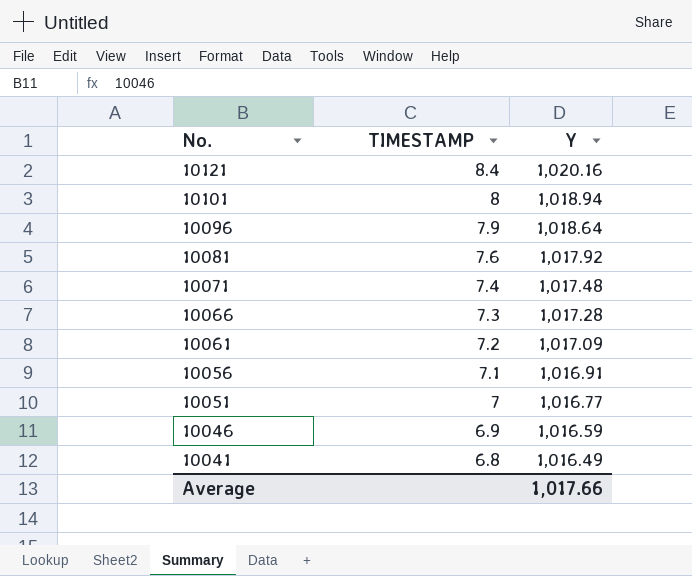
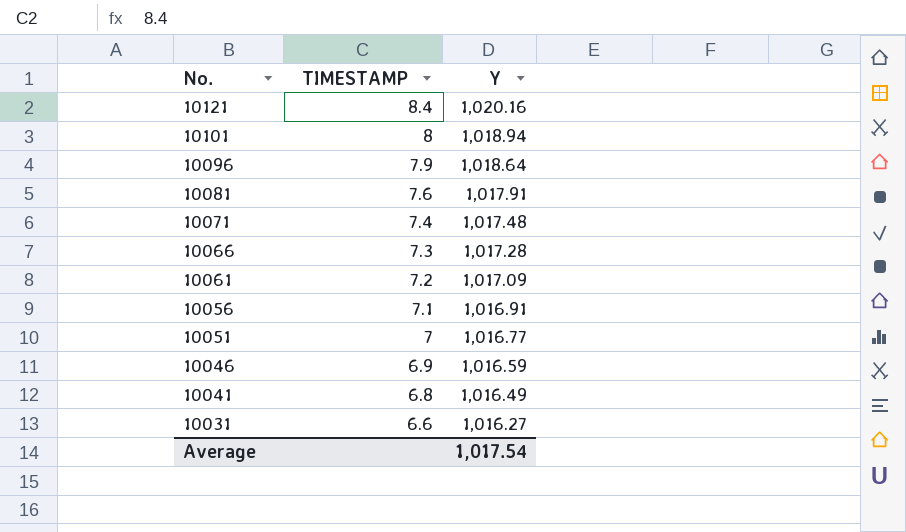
10081 | Y: 1,017.92 -> 1,017.91
row 10031: none -> 6.6 | 1,016.27
Average | Y: 1,017.66 -> 1,017.54

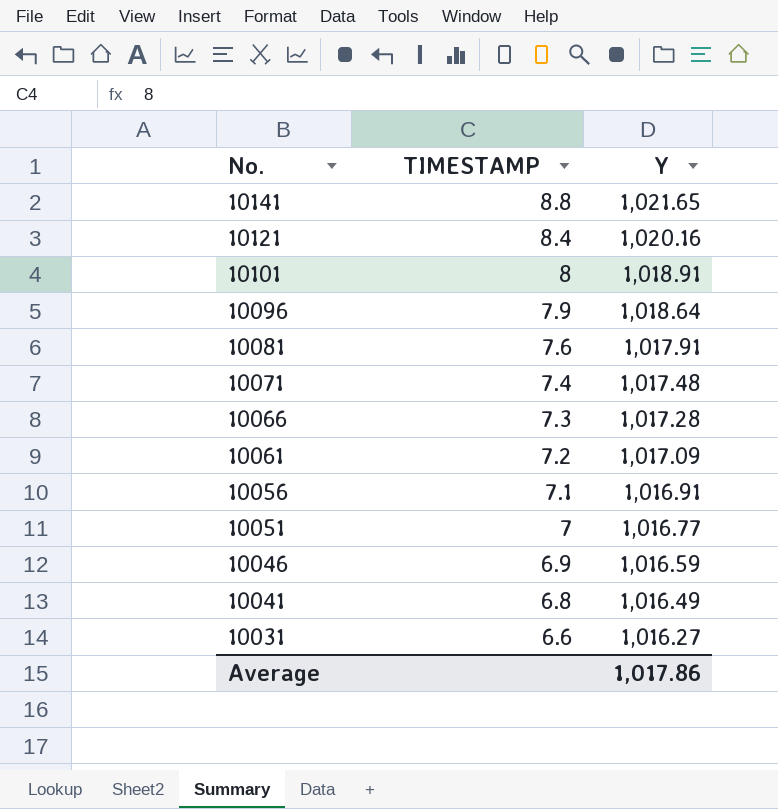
row 10141: none -> 8.8 | 1,021.65
10101 | Y: 1,018.94 -> 1,018.91
Average | Y: 1,017.54 -> 1,017.86

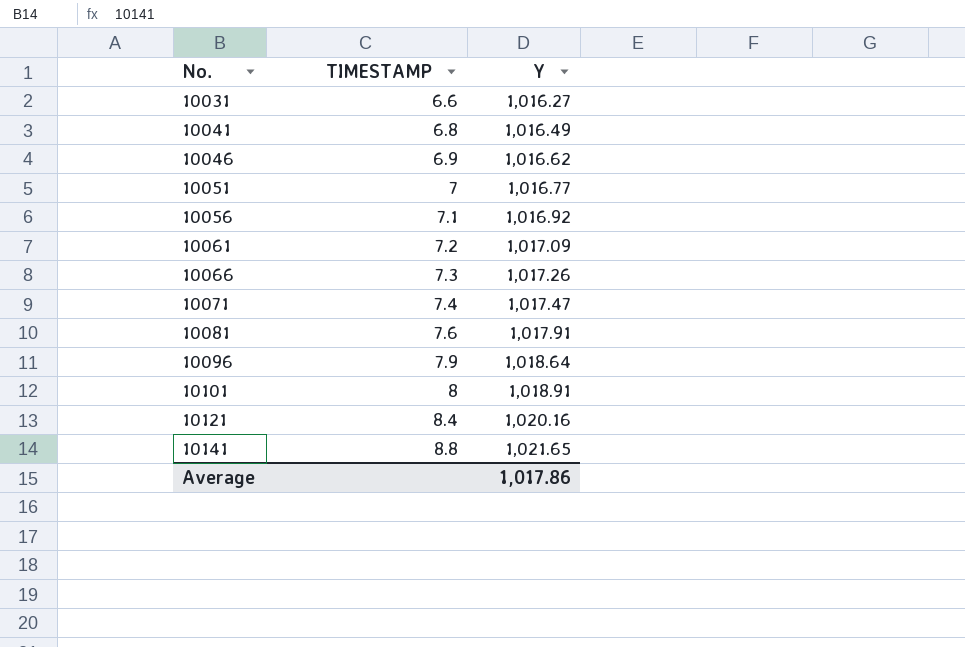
row order: No. descending -> No. ascending
10046 | Y: 1,016.59 -> 1,016.62
10056 | Y: 1,016.91 -> 1,016.92
10066 | Y: 1,017.28 -> 1,017.26
10071 | Y: 1,017.48 -> 1,017.47

